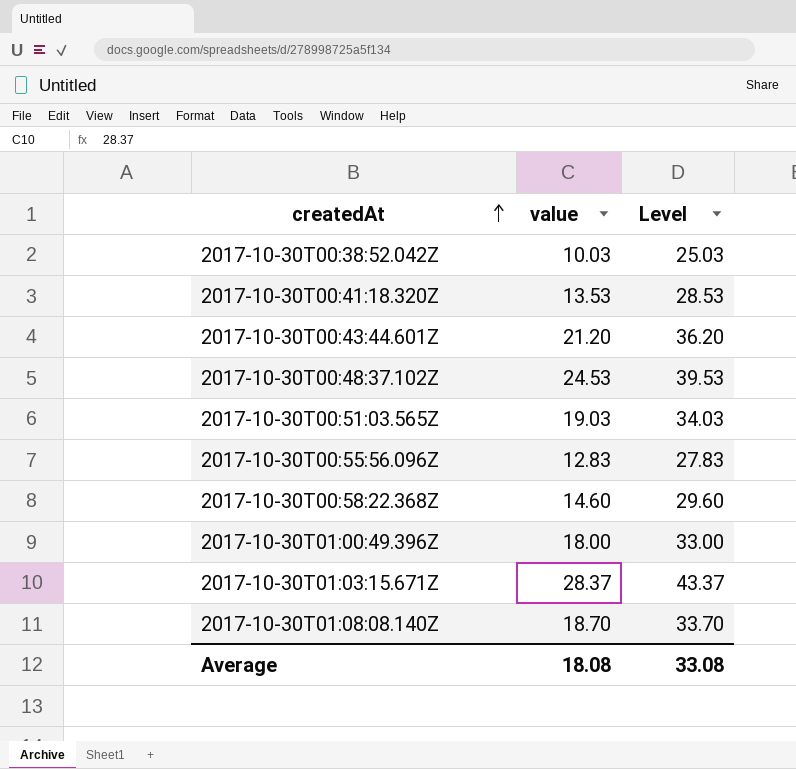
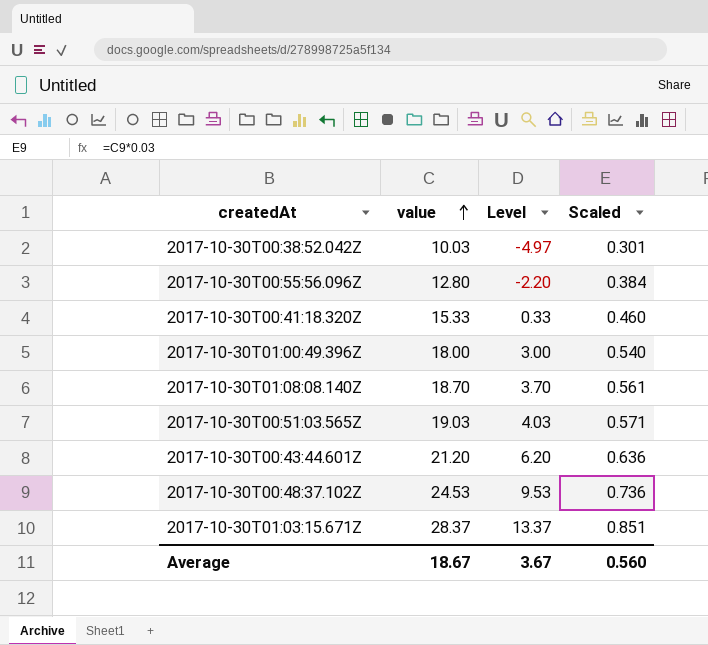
row order: createdAt ascending -> value ascending
column Level | formula: [value] + 15 -> [value] - 15
column Scaled | formula: none -> [value] * 0.03
row 2017-10-30T00:58:22.368Z: 14.60 | 29.60 -> none
2017-10-30T00:55:56.096Z | value: 12.83 -> 12.80
2017-10-30T00:41:18.320Z | value: 13.53 -> 15.33
Average | value: 18.08 -> 18.67
Average | Level: 33.08 -> 3.67

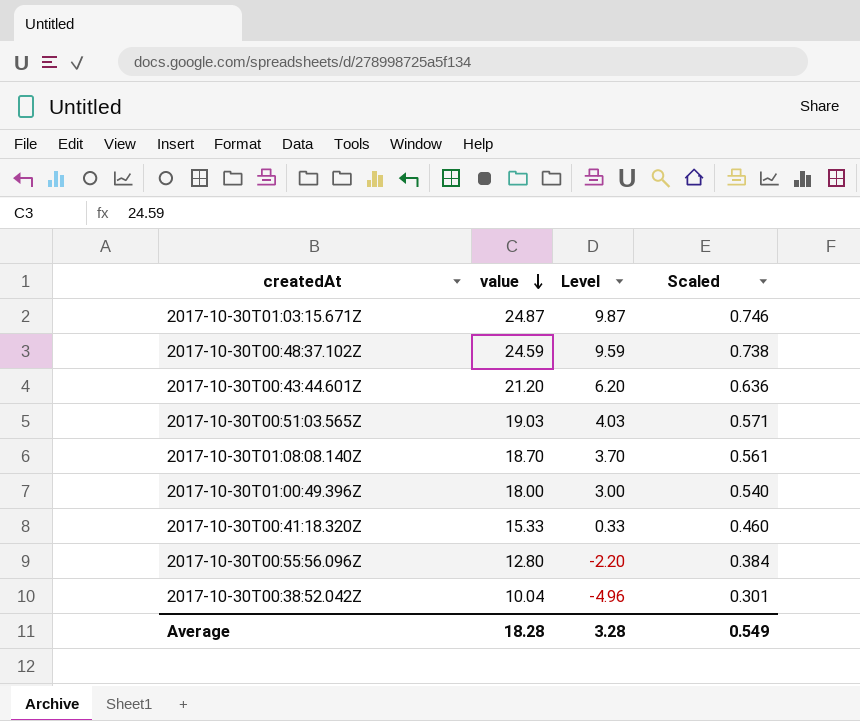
row order: value ascending -> value descending
2017-10-30T01:03:15.671Z | value: 28.37 -> 24.87
2017-10-30T01:03:15.671Z | Level: 13.37 -> 9.87
2017-10-30T01:03:15.671Z | Scaled: 0.851 -> 0.746
2017-10-30T00:48:37.102Z | value: 24.53 -> 24.59
2017-10-30T00:48:37.102Z | Level: 9.53 -> 9.59
2017-10-30T00:48:37.102Z | Scaled: 0.736 -> 0.738
2017-10-30T00:38:52.042Z | value: 10.03 -> 10.04
2017-10-30T00:38:52.042Z | Level: -4.97 -> -4.96
Average | value: 18.67 -> 18.28
Average | Level: 3.67 -> 3.28
Average | Scaled: 0.560 -> 0.549

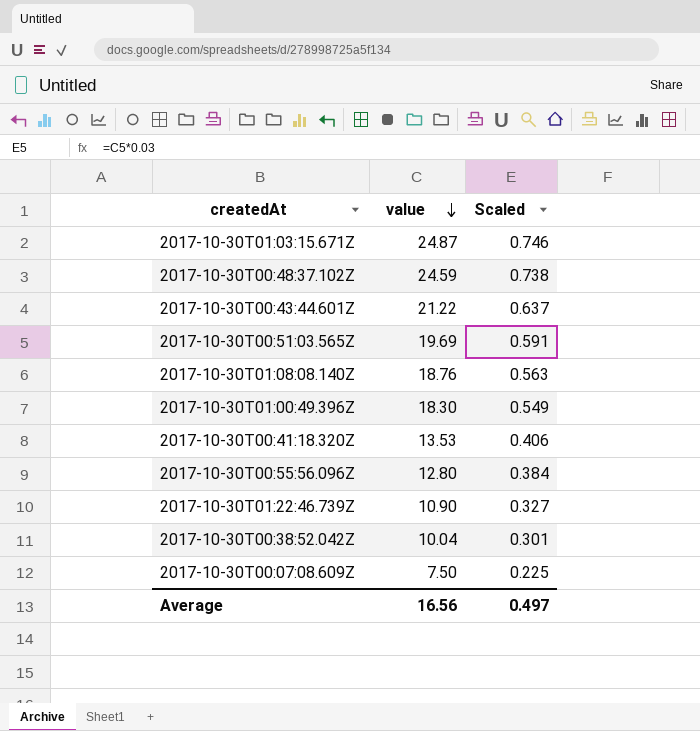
column Level | formula: [value] - 15 -> none
2017-10-30T00:43:44.601Z | value: 21.20 -> 21.22
2017-10-30T00:43:44.601Z | Scaled: 0.636 -> 0.637
2017-10-30T00:51:03.565Z | value: 19.03 -> 19.69
2017-10-30T00:51:03.565Z | Scaled: 0.571 -> 0.591
2017-10-30T01:08:08.140Z | value: 18.70 -> 18.76
2017-10-30T01:08:08.140Z | Scaled: 0.561 -> 0.563
2017-10-30T01:00:49.396Z | value: 18.00 -> 18.30
2017-10-30T01:00:49.396Z | Scaled: 0.540 -> 0.549
2017-10-30T00:41:18.320Z | value: 15.33 -> 13.53
2017-10-30T00:41:18.320Z | Scaled: 0.460 -> 0.406
row 2017-10-30T01:22:46.739Z: none -> 10.90 | 0.327
row 2017-10-30T00:07:08.609Z: none -> 7.50 | 0.225
Average | value: 18.28 -> 16.56
Average | Scaled: 0.549 -> 0.497

